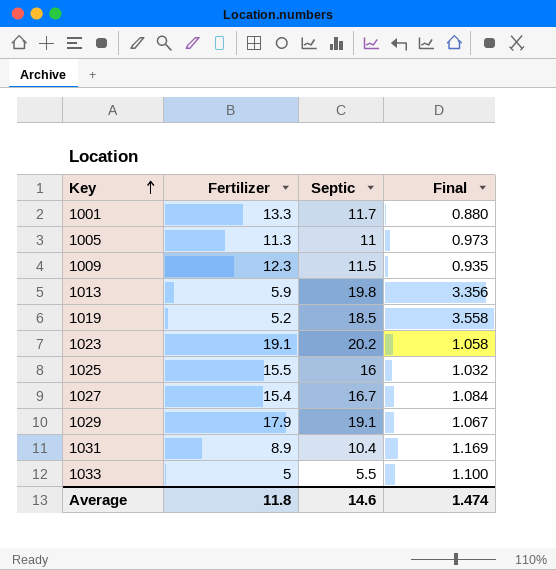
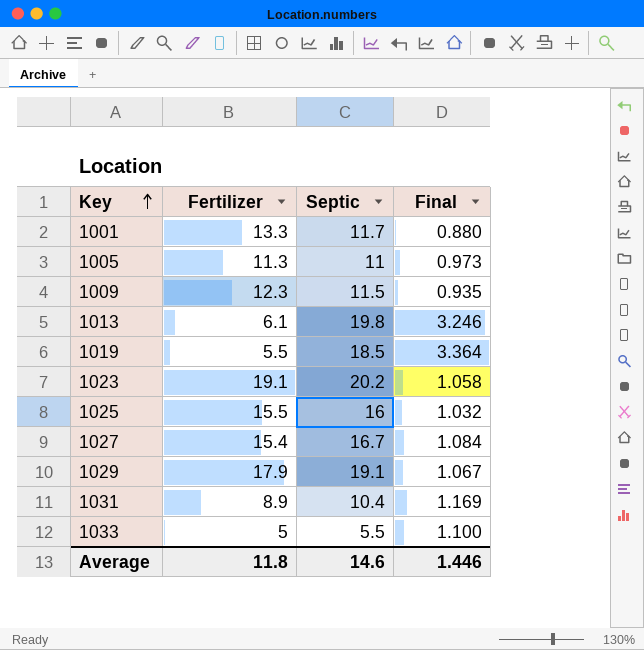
1013 | Fertilizer: 5.9 -> 6.1
1013 | Final: 3.356 -> 3.246
1019 | Fertilizer: 5.2 -> 5.5
1019 | Final: 3.558 -> 3.364
Average | Final: 1.474 -> 1.446

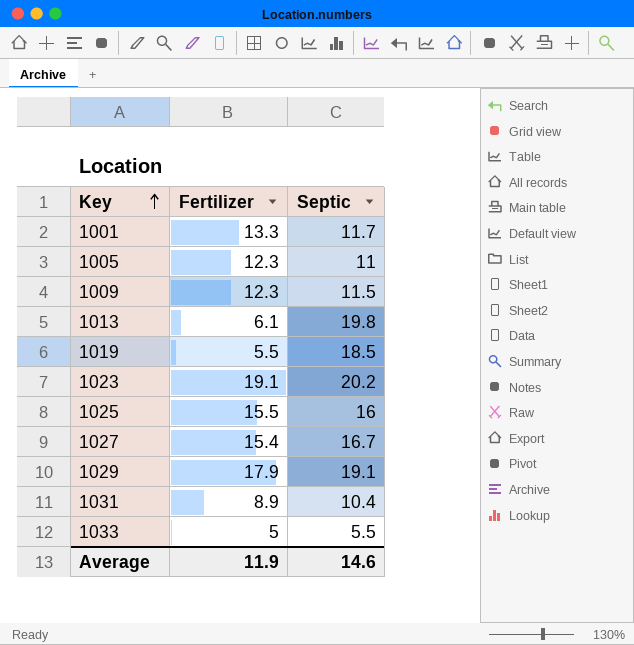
column Final | formula: [Septic] / [Fertilizer] -> none
1005 | Fertilizer: 11.3 -> 12.3
Average | Fertilizer: 11.8 -> 11.9

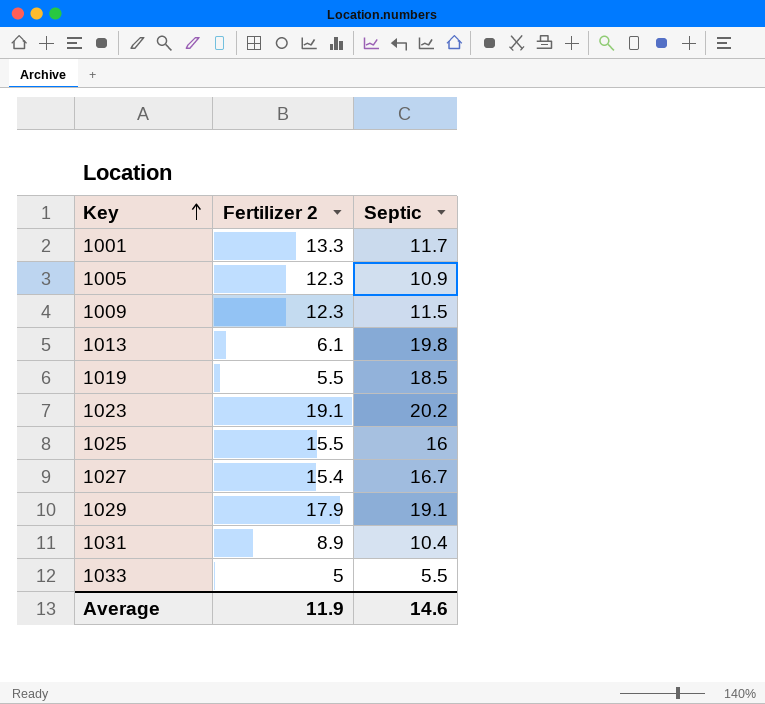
column name: Fertilizer -> Fertilizer 2
1005 | Septic: 11 -> 10.9

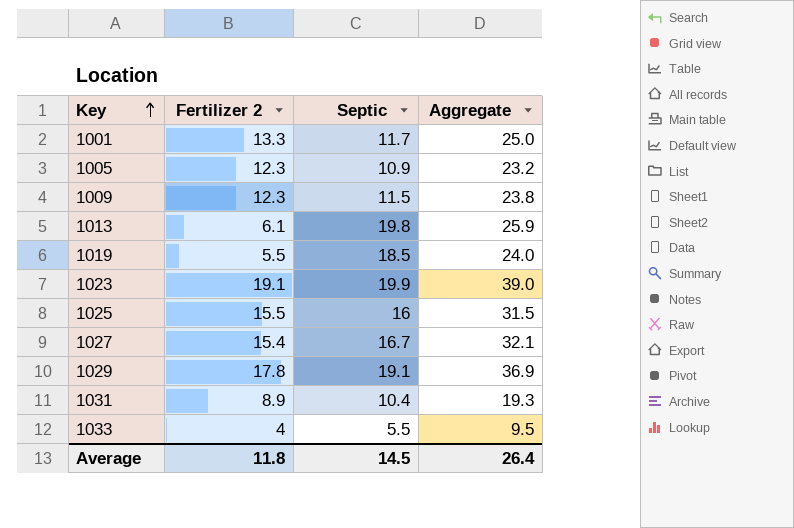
column Aggregate | formula: none -> [Fertilizer 2] + [Septic]
1023 | Septic: 20.2 -> 19.9
1029 | Fertilizer 2: 17.9 -> 17.8
1033 | Fertilizer 2: 5 -> 4
Average | Fertilizer 2: 11.9 -> 11.8
Average | Septic: 14.6 -> 14.5

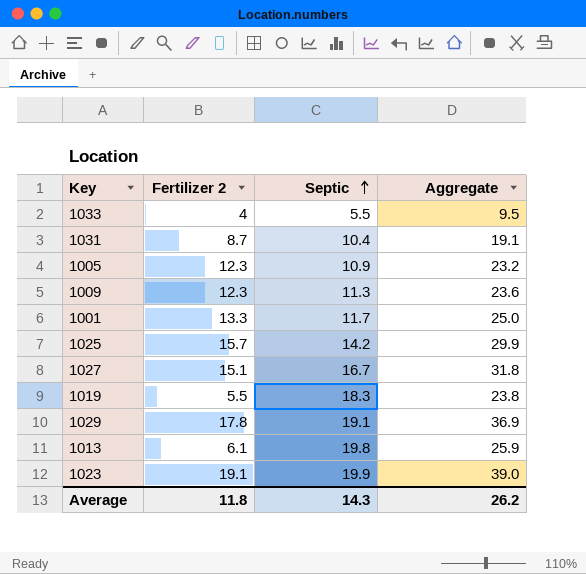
row order: Key ascending -> Septic ascending
1031 | Fertilizer 2: 8.9 -> 8.7
1031 | Aggregate: 19.3 -> 19.1
1009 | Septic: 11.5 -> 11.3
1009 | Aggregate: 23.8 -> 23.6
1025 | Fertilizer 2: 15.5 -> 15.7
1025 | Septic: 16 -> 14.2
1025 | Aggregate: 31.5 -> 29.9
1027 | Fertilizer 2: 15.4 -> 15.1
1027 | Aggregate: 32.1 -> 31.8
1019 | Septic: 18.5 -> 18.3
1019 | Aggregate: 24.0 -> 23.8
Average | Septic: 14.5 -> 14.3
Average | Aggregate: 26.4 -> 26.2

